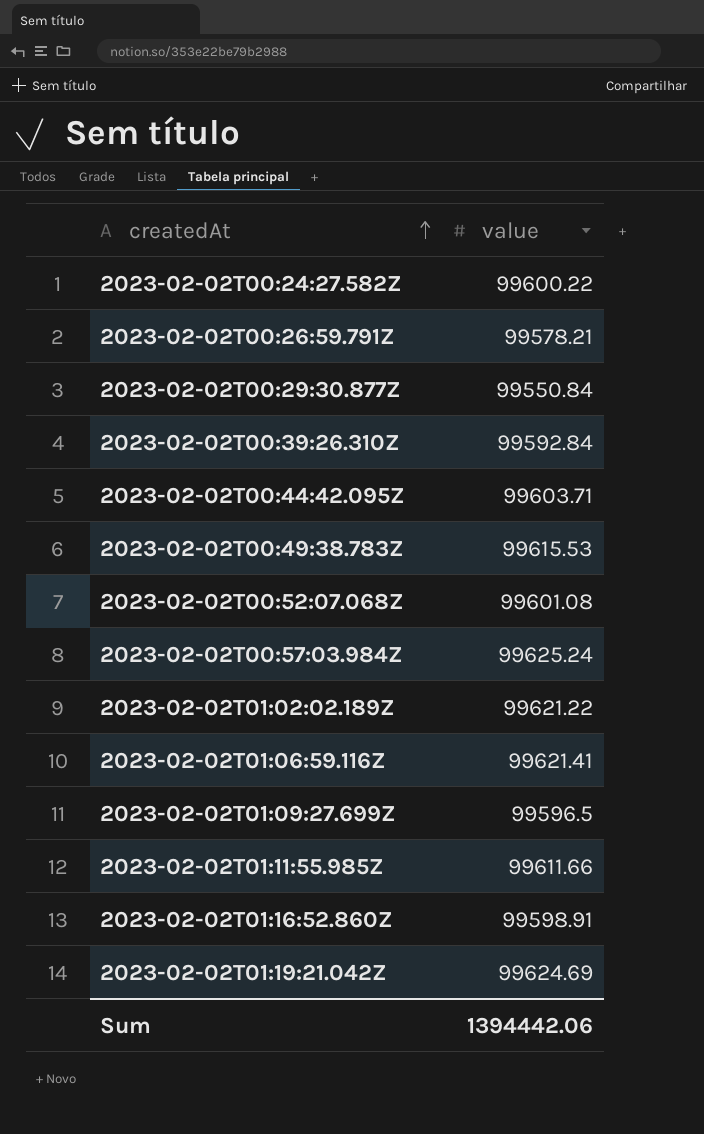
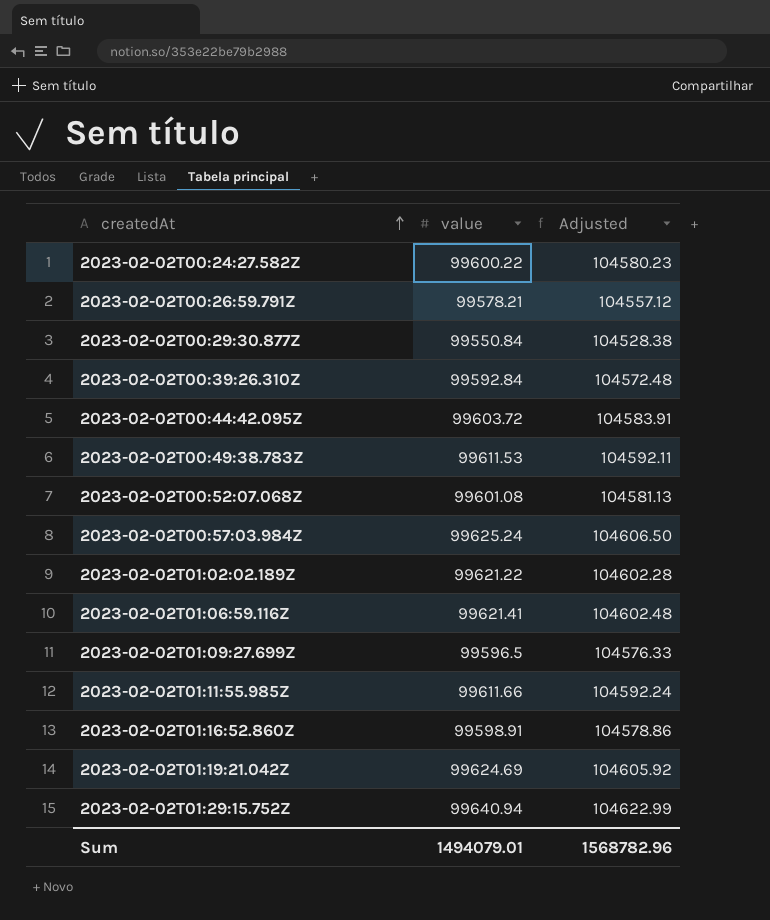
column Adjusted | formula: none -> [value] * 1.05
2023-02-02T00:44:42.095Z | value: 99603.71 -> 99603.72
2023-02-02T00:49:38.783Z | value: 99615.53 -> 99611.53
row 2023-02-02T01:29:15.752Z: none -> 99640.94 | 104622.99
Sum | value: 1394442.06 -> 1494079.01

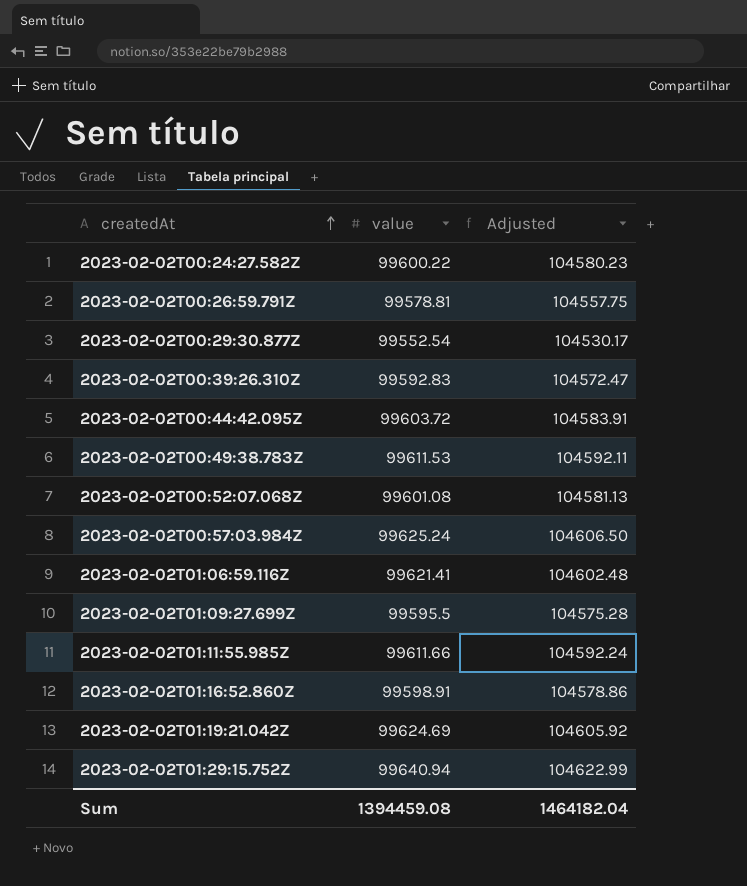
row 2023-02-02T01:02:02.189Z: 99621.22 | 104602.28 -> none
2023-02-02T00:26:59.791Z | value: 99578.21 -> 99578.81
2023-02-02T00:26:59.791Z | Adjusted: 104557.12 -> 104557.75
2023-02-02T00:29:30.877Z | value: 99550.84 -> 99552.54
2023-02-02T00:29:30.877Z | Adjusted: 104528.38 -> 104530.17
2023-02-02T00:39:26.310Z | value: 99592.84 -> 99592.83
2023-02-02T00:39:26.310Z | Adjusted: 104572.48 -> 104572.47
2023-02-02T01:09:27.699Z | value: 99596.5 -> 99595.5
2023-02-02T01:09:27.699Z | Adjusted: 104576.33 -> 104575.28
Sum | value: 1494079.01 -> 1394459.08
Sum | Adjusted: 1568782.96 -> 1464182.04

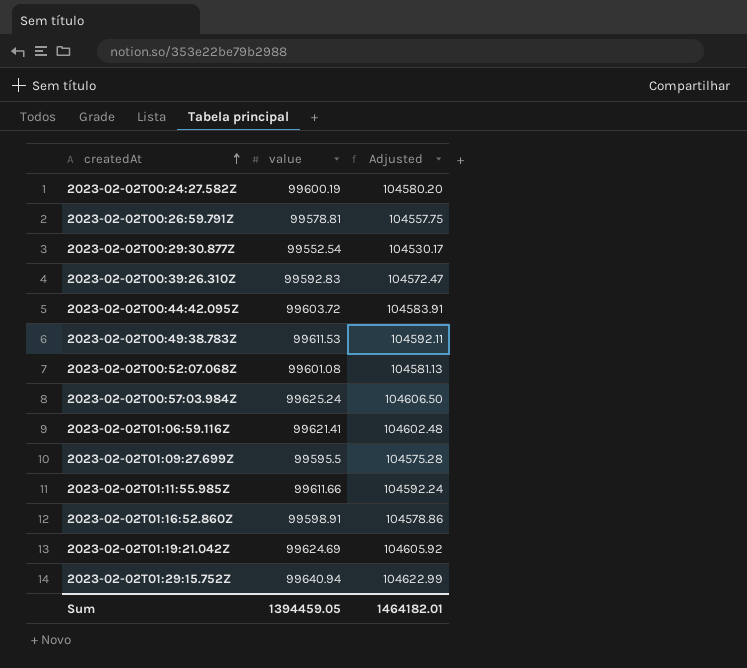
2023-02-02T00:24:27.582Z | value: 99600.22 -> 99600.19
2023-02-02T00:24:27.582Z | Adjusted: 104580.23 -> 104580.20
Sum | value: 1394459.08 -> 1394459.05
Sum | Adjusted: 1464182.04 -> 1464182.01

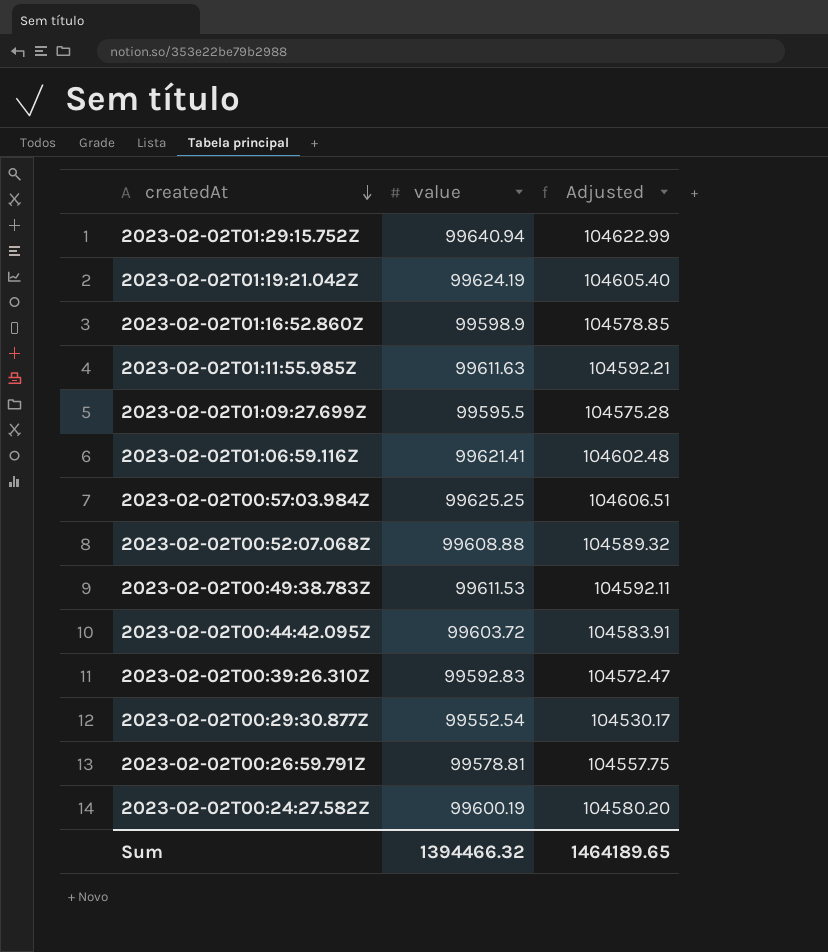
row order: createdAt ascending -> createdAt descending
2023-02-02T01:19:21.042Z | value: 99624.69 -> 99624.19
2023-02-02T01:19:21.042Z | Adjusted: 104605.92 -> 104605.40
2023-02-02T01:16:52.860Z | value: 99598.91 -> 99598.9
2023-02-02T01:16:52.860Z | Adjusted: 104578.86 -> 104578.85
2023-02-02T01:11:55.985Z | value: 99611.66 -> 99611.63
2023-02-02T01:11:55.985Z | Adjusted: 104592.24 -> 104592.21
2023-02-02T00:57:03.984Z | value: 99625.24 -> 99625.25
2023-02-02T00:57:03.984Z | Adjusted: 104606.50 -> 104606.51
2023-02-02T00:52:07.068Z | value: 99601.08 -> 99608.88
2023-02-02T00:52:07.068Z | Adjusted: 104581.13 -> 104589.32
Sum | value: 1394459.05 -> 1394466.32
Sum | Adjusted: 1464182.01 -> 1464189.65

